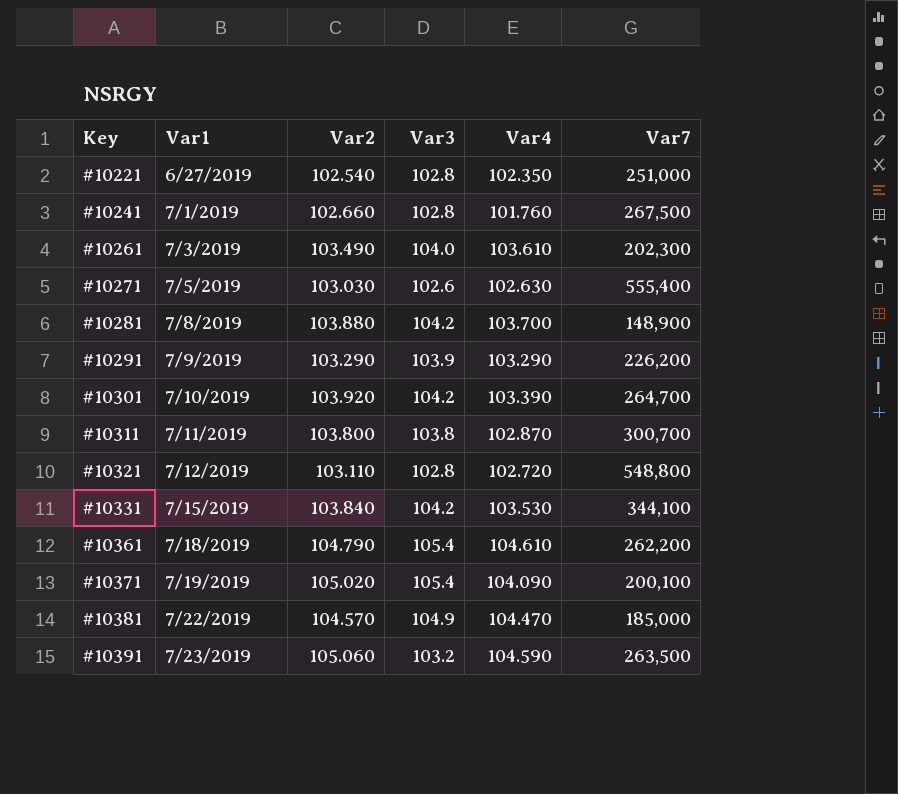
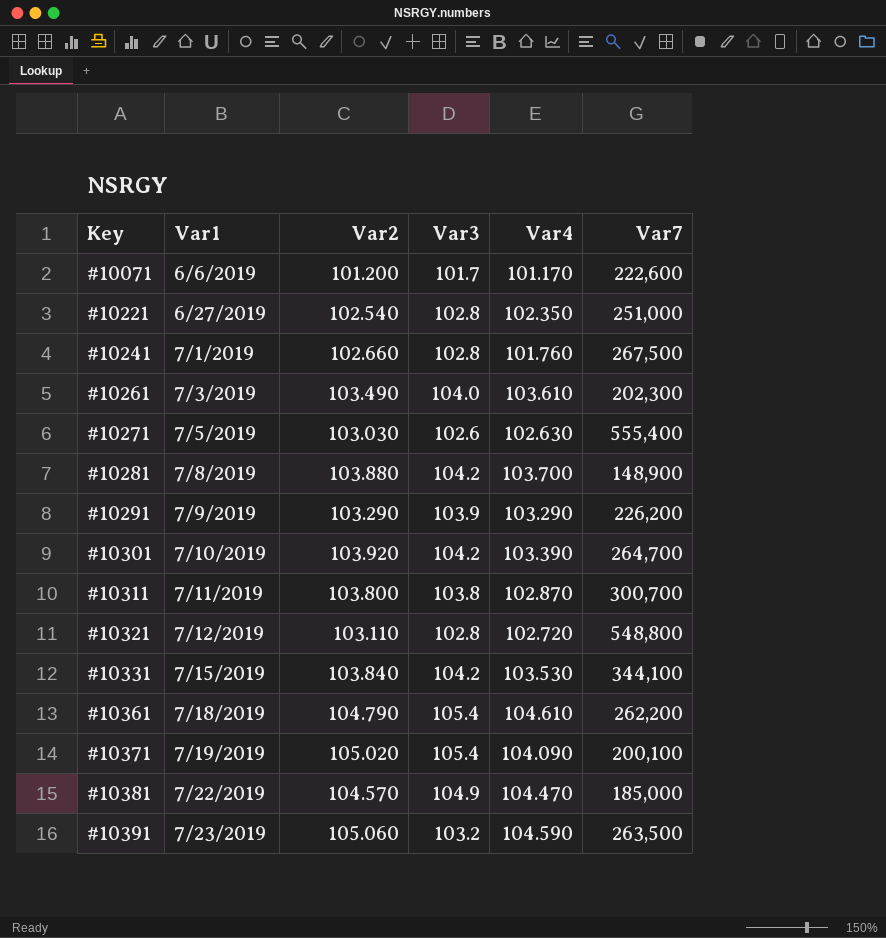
row #10071: none -> 6/6/2019 | 101.200 | 101.7 | 101.170 | 222,600

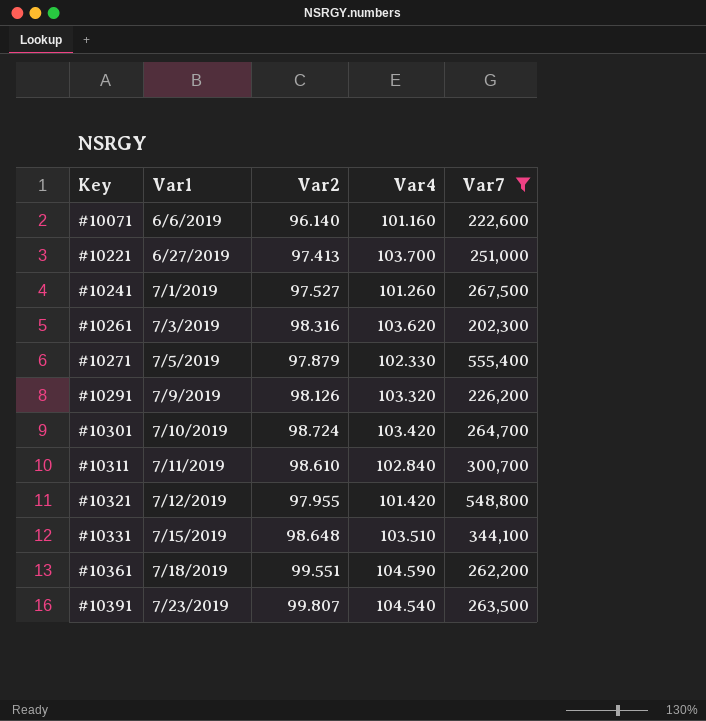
filter: none -> Var7 >= 202,300
column Var3 | position: 4 -> none
#10071 | Var2: 101.200 -> 96.140
#10071 | Var4: 101.170 -> 101.160
#10221 | Var2: 102.540 -> 97.413
#10221 | Var4: 102.350 -> 103.700
#10241 | Var2: 102.660 -> 97.527
#10241 | Var4: 101.760 -> 101.260
#10261 | Var2: 103.490 -> 98.316
#10261 | Var4: 103.610 -> 103.620
#10271 | Var2: 103.030 -> 97.879
#10271 | Var4: 102.630 -> 102.330
#10291 | Var2: 103.290 -> 98.126
#10291 | Var4: 103.290 -> 103.320
#10301 | Var2: 103.920 -> 98.724
#10301 | Var4: 103.390 -> 103.420
#10311 | Var2: 103.800 -> 98.610
#10311 | Var4: 102.870 -> 102.840
#10321 | Var2: 103.110 -> 97.955
#10321 | Var4: 102.720 -> 101.420
#10331 | Var2: 103.840 -> 98.648
#10331 | Var4: 103.530 -> 103.510
#10361 | Var2: 104.790 -> 99.551
#10361 | Var4: 104.610 -> 104.590
#10391 | Var2: 105.060 -> 99.807
#10391 | Var4: 104.590 -> 104.540

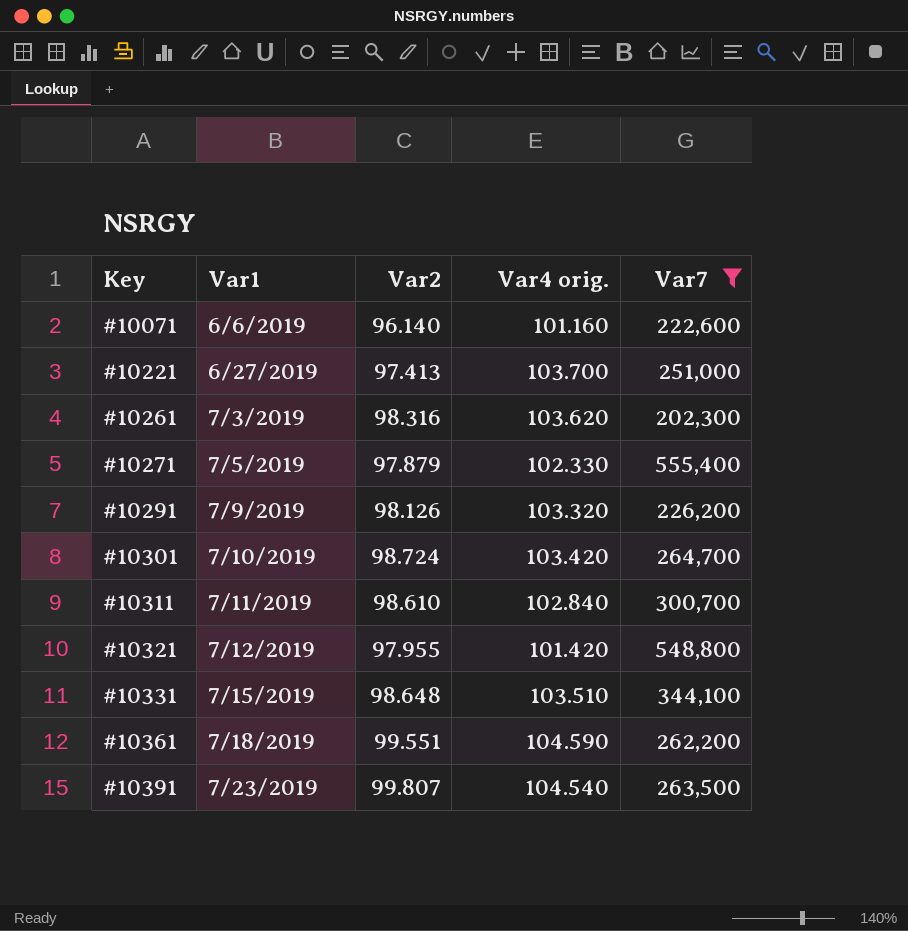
column name: Var4 -> Var4 orig.
row #10241: 7/1/2019 | 97.527 | 101.260 | 267,500 -> none

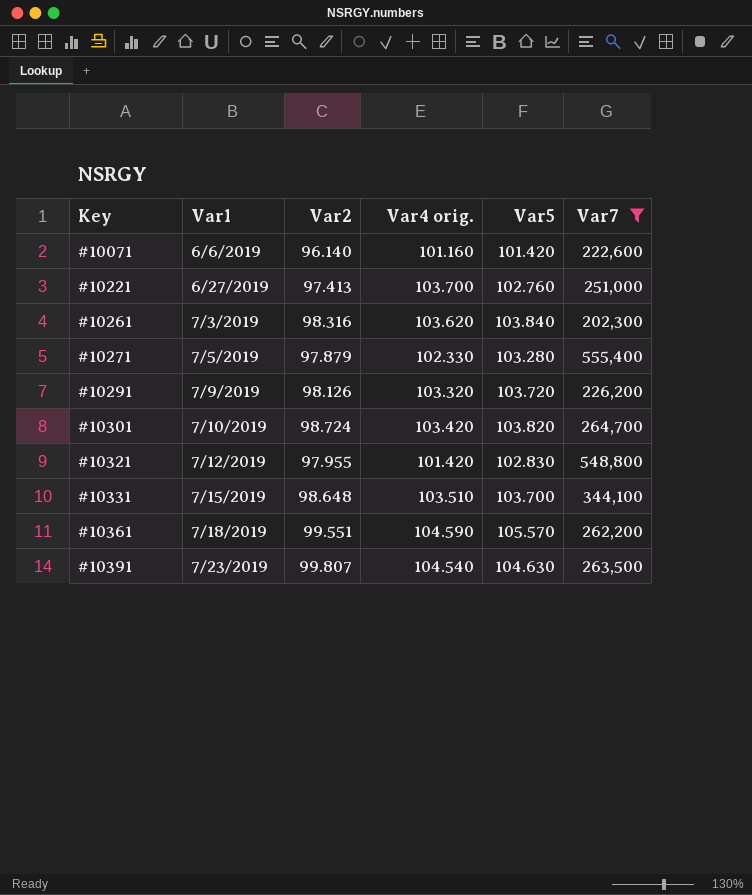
column Var5 | position: none -> 5
row #10311: 7/11/2019 | 98.610 | 102.840 | 300,700 -> none

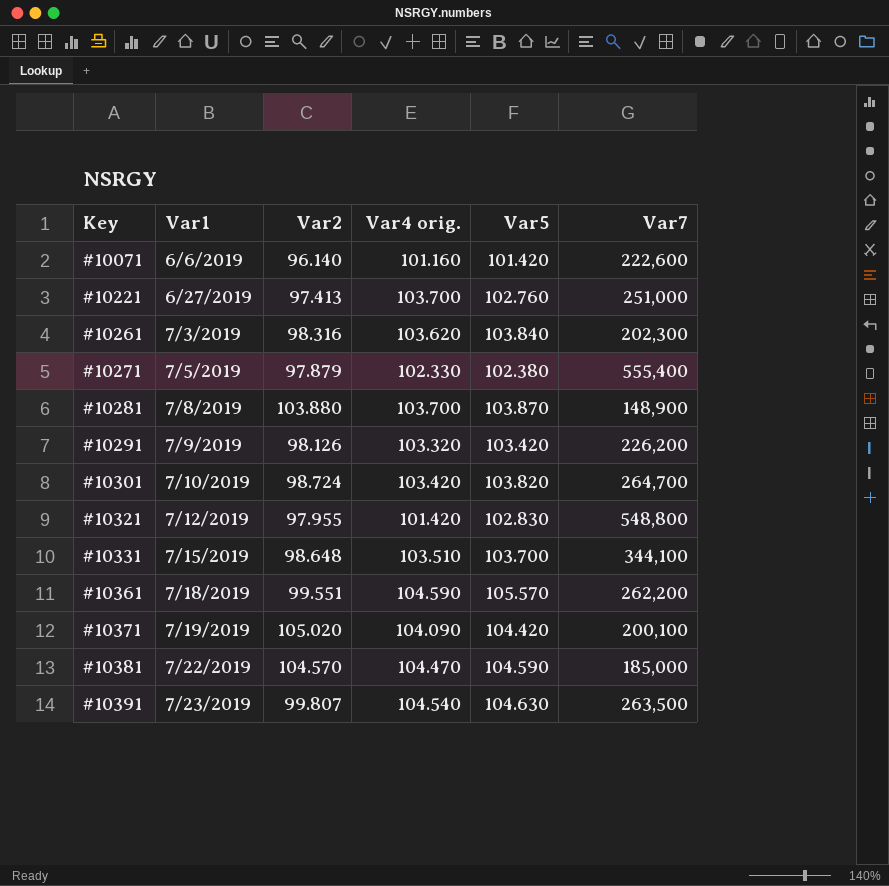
filter: Var7 >= 202,300 -> none
#10271 | Var5: 103.280 -> 102.380
#10291 | Var5: 103.720 -> 103.420

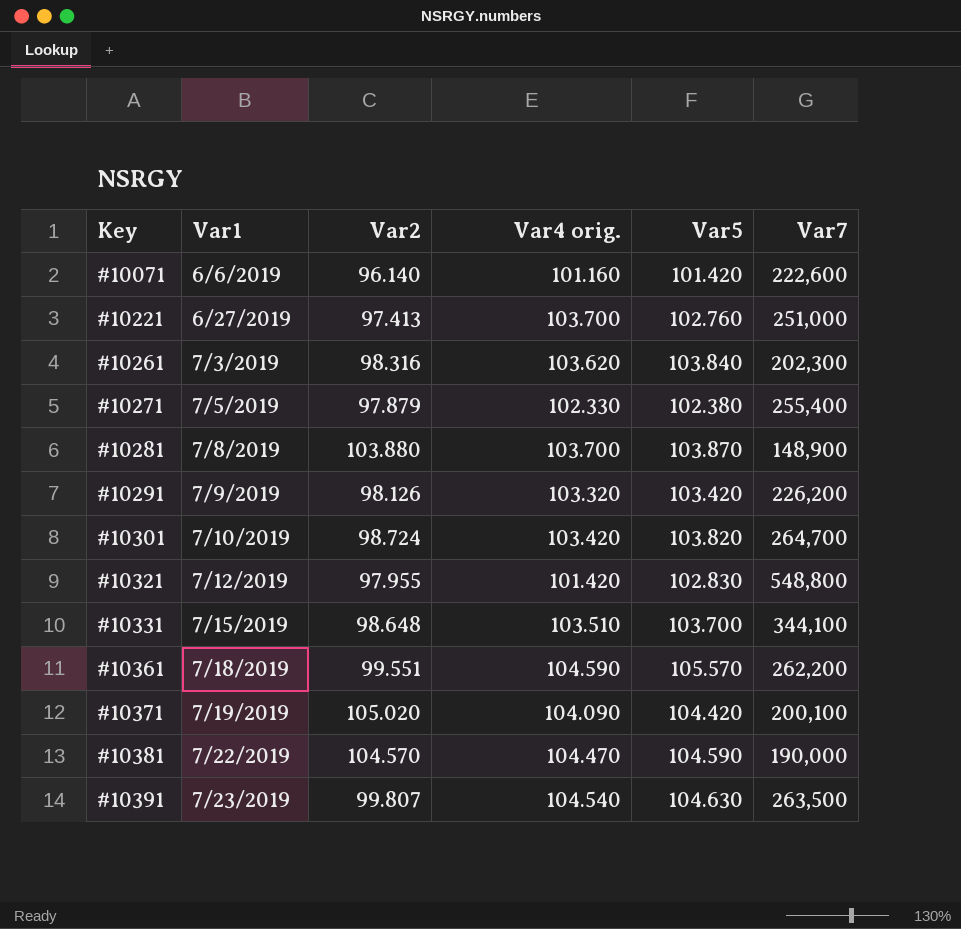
#10271 | Var7: 555,400 -> 255,400
#10381 | Var7: 185,000 -> 190,000

